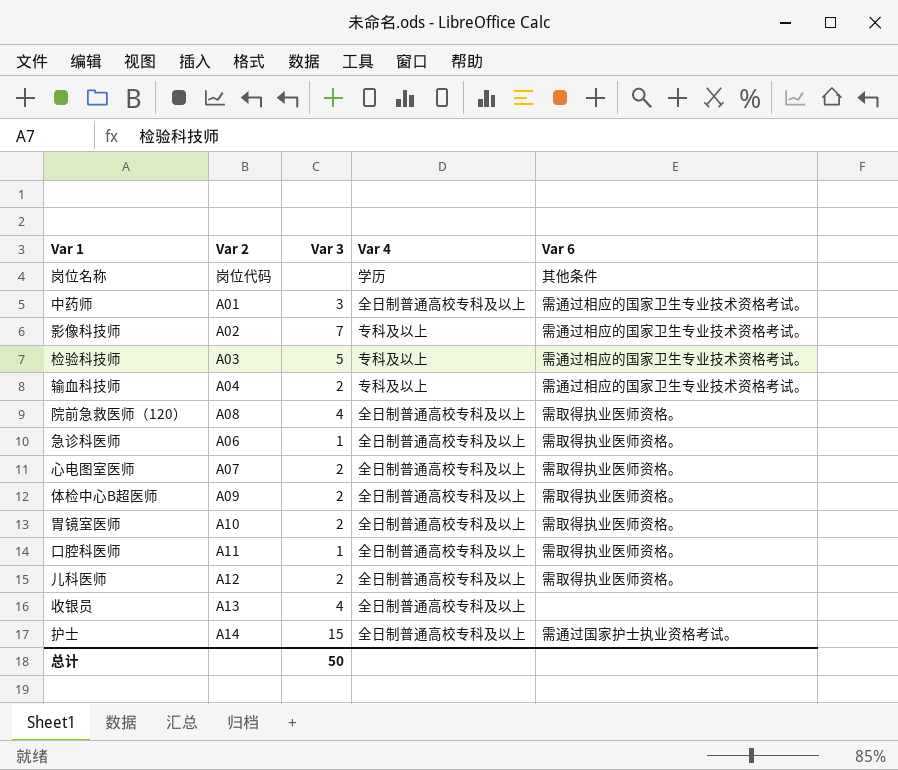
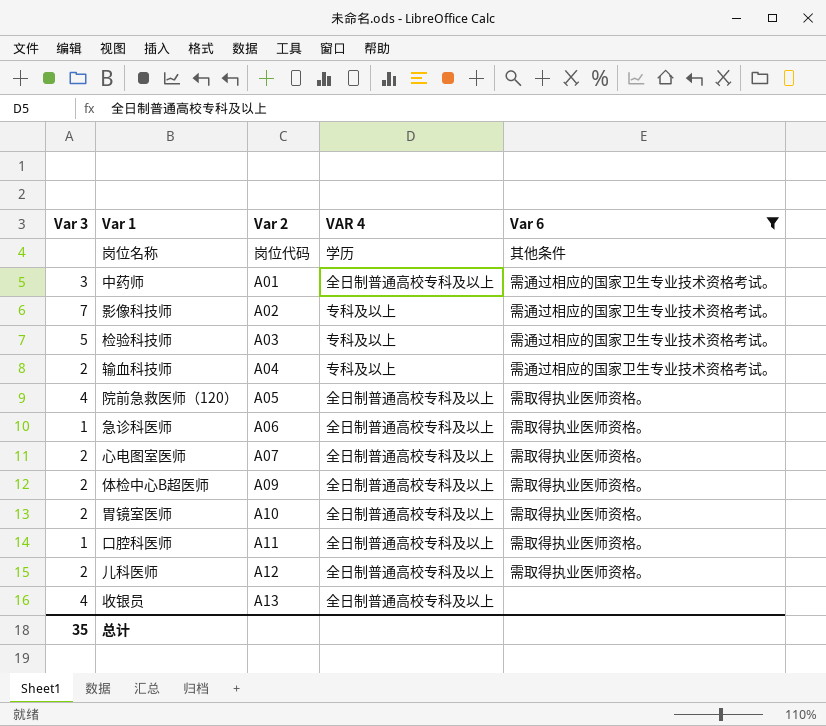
filter: none -> Var 6 != 需通过国家护士执业资格考试。
column Var 3 | position: 3 -> 1
column name: Var 4 -> VAR 4
院前急救医师（120） | Var 2: A08 -> A05
总计 | Var 3: 50 -> 35

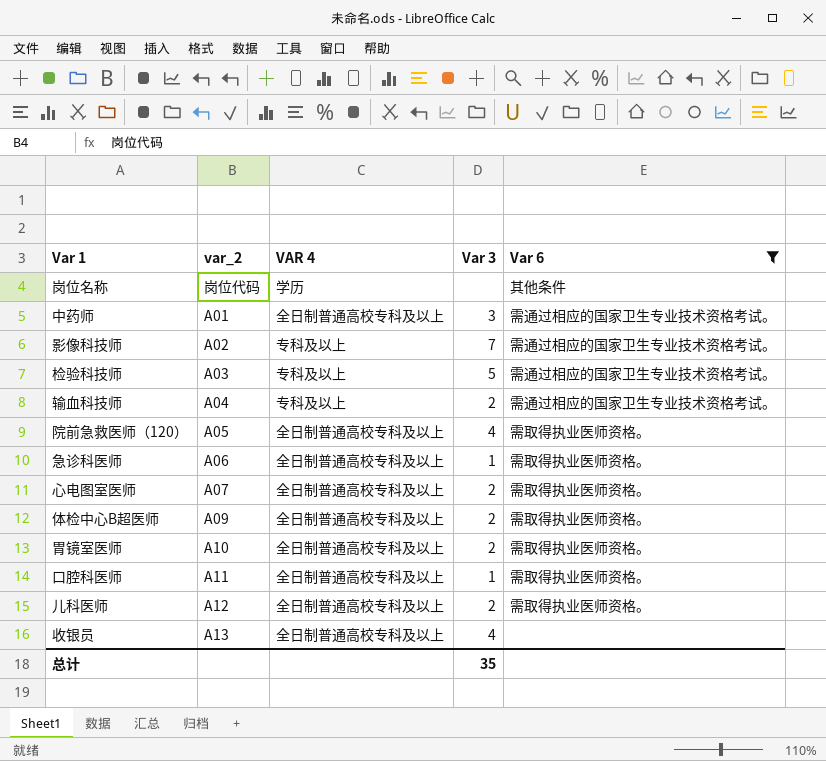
column name: Var 2 -> var_2
column Var 3 | position: 1 -> 4

